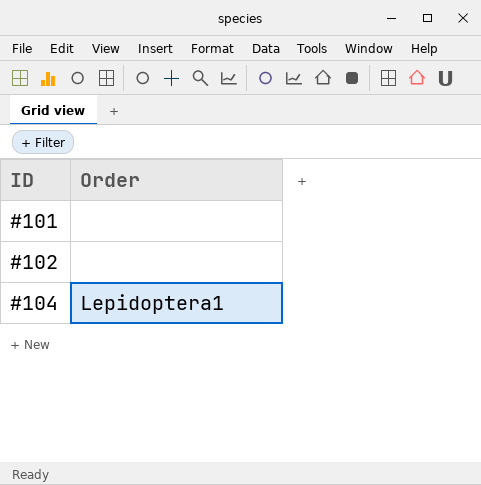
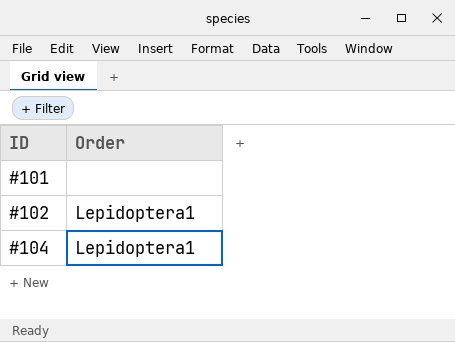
#102 | Order: none -> Lepidoptera1

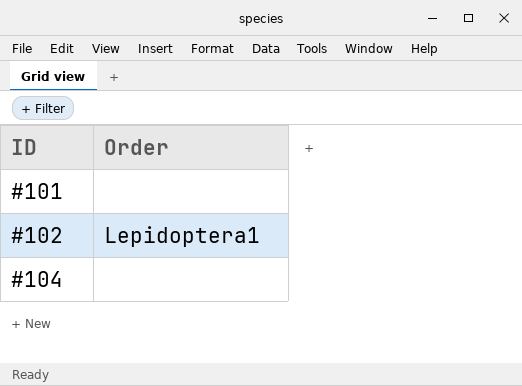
#104 | Order: Lepidoptera1 -> none

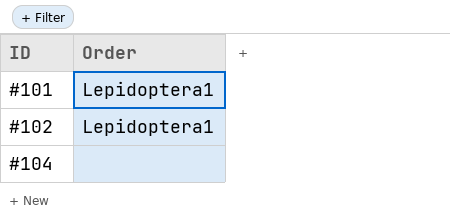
#101 | Order: none -> Lepidoptera1

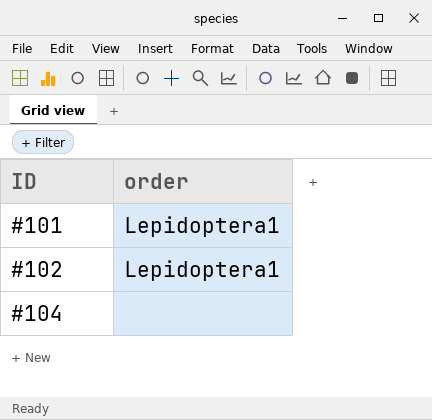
column name: Order -> order

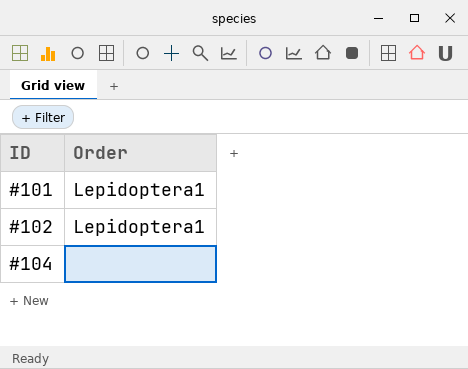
column name: order -> Order

